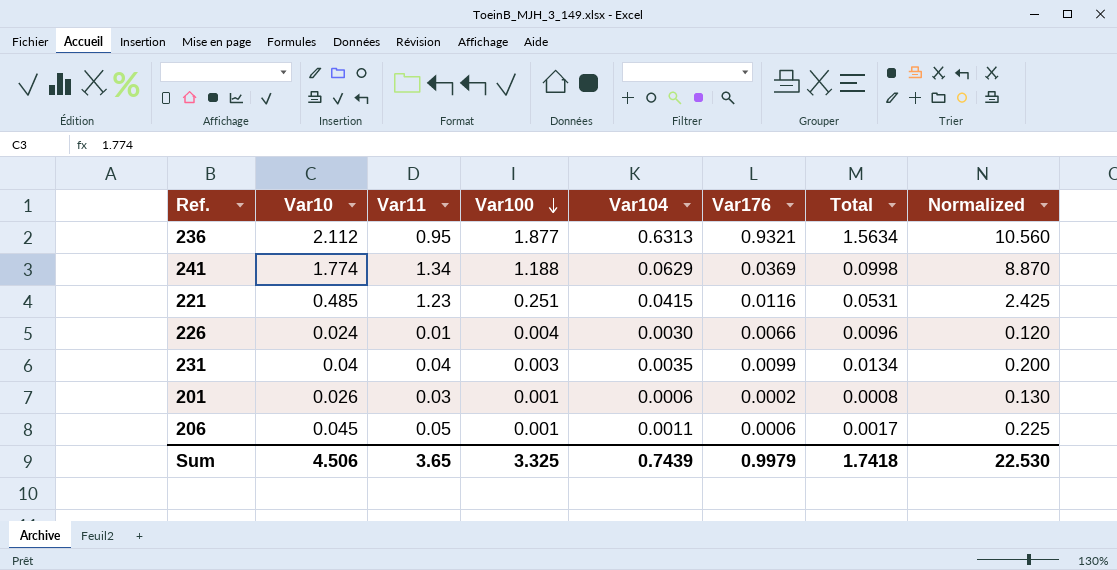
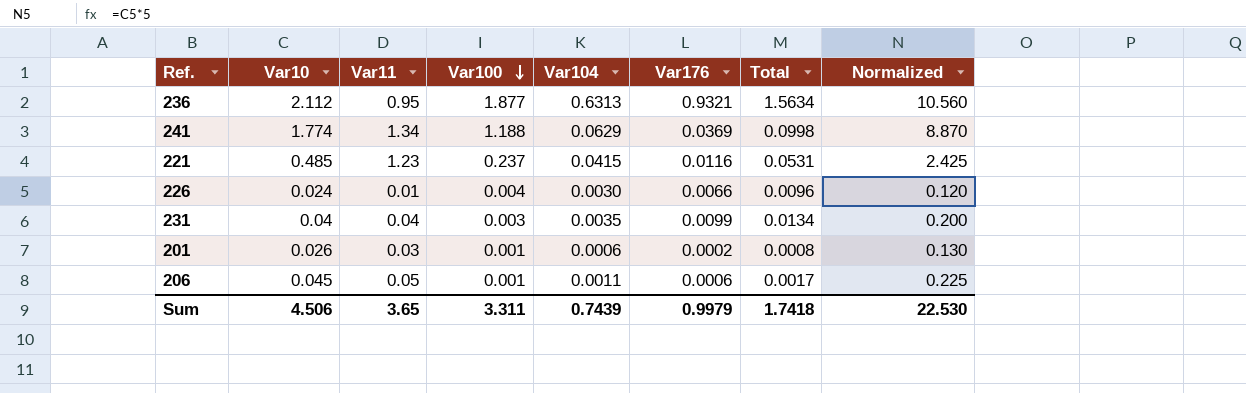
221 | Var100: 0.251 -> 0.237
Sum | Var100: 3.325 -> 3.311

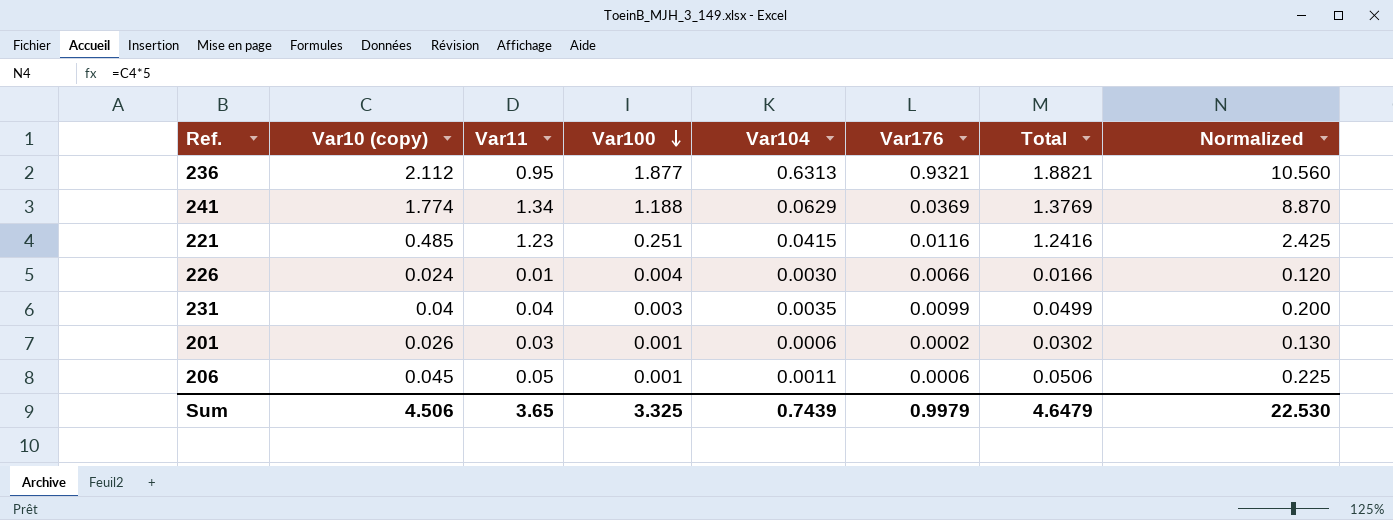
column name: Var10 -> Var10 (copy)
column Total | formula: [Var104] + [Var176] -> [Var11] + [Var176]
221 | Var100: 0.237 -> 0.251
Sum | Var100: 3.311 -> 3.325
Sum | Total: 1.7418 -> 4.6479

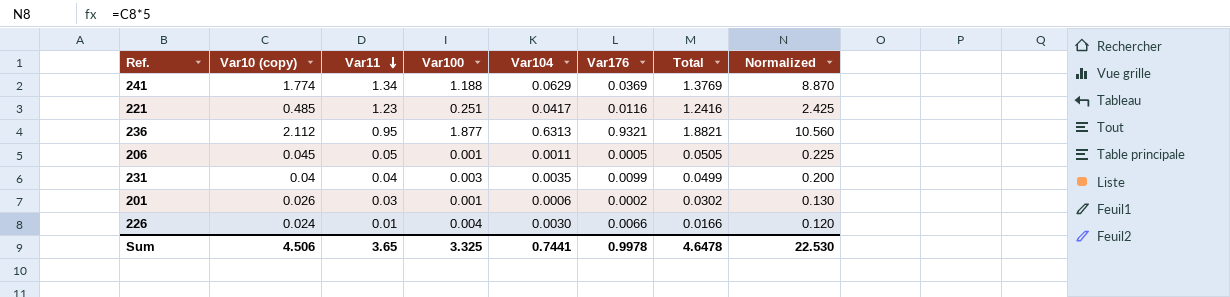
row order: Var100 descending -> Var11 descending
221 | Var104: 0.0415 -> 0.0417
206 | Var176: 0.0006 -> 0.0005
206 | Total: 0.0506 -> 0.0505
Sum | Var104: 0.7439 -> 0.7441
Sum | Var176: 0.9979 -> 0.9978
Sum | Total: 4.6479 -> 4.6478

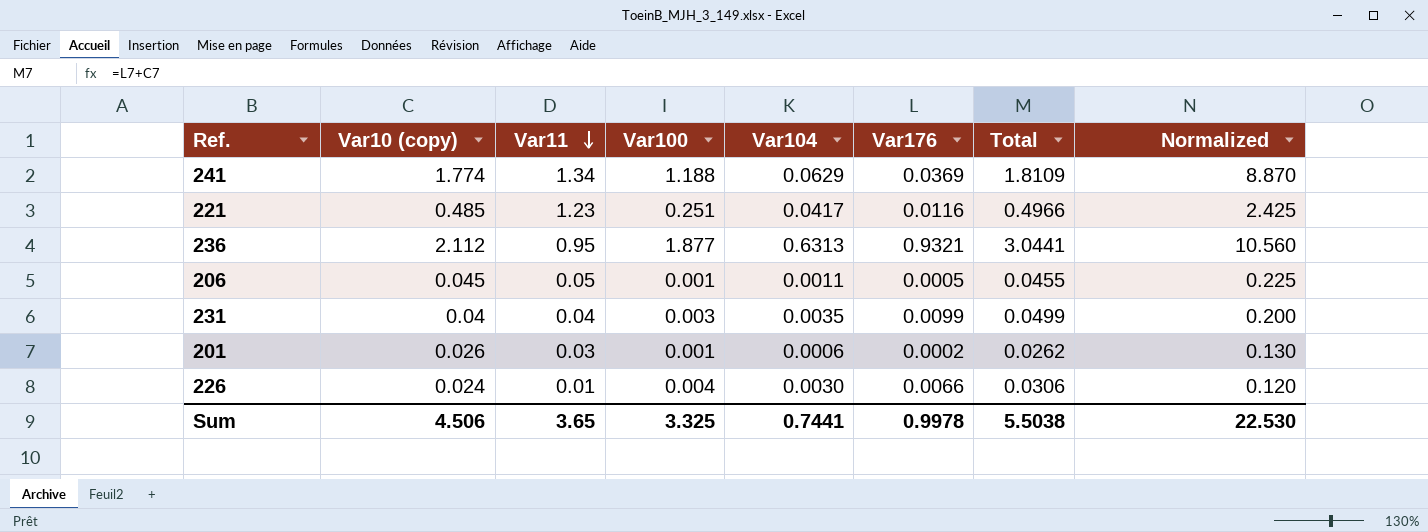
column Total | formula: [Var11] + [Var176] -> [Var10 (copy)] + [Var176]
Sum | Total: 4.6478 -> 5.5038

